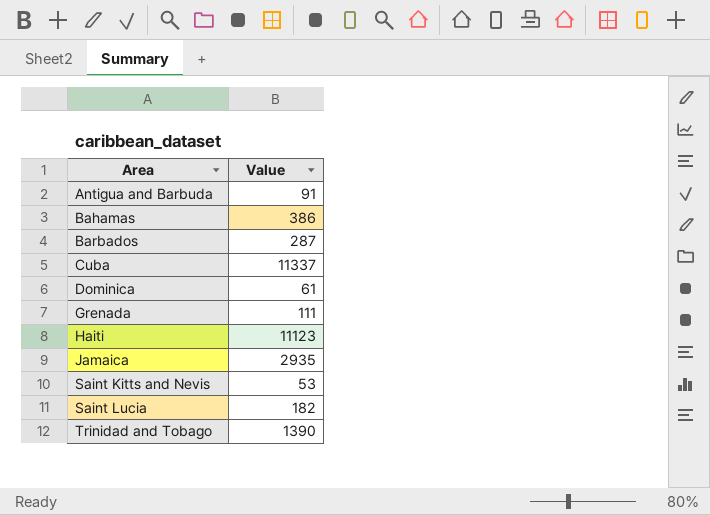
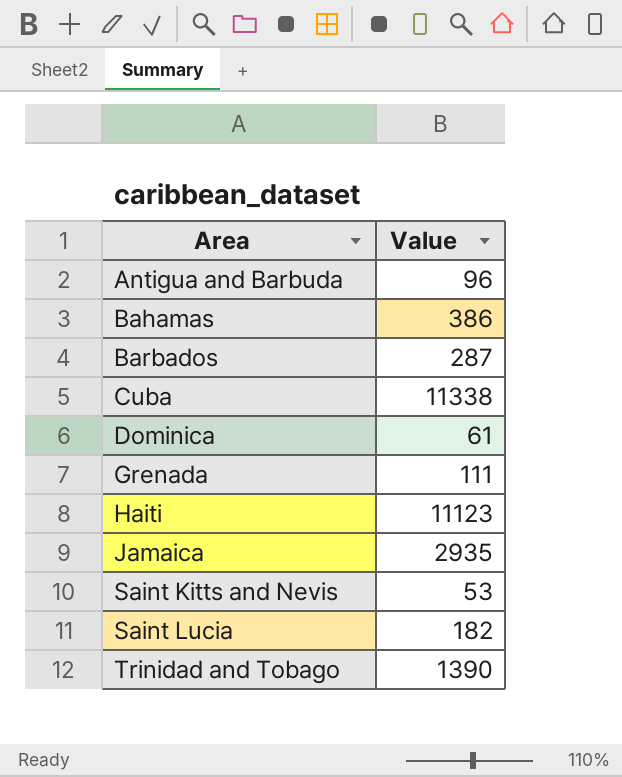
Antigua and Barbuda | Value: 91 -> 96
Cuba | Value: 11337 -> 11338

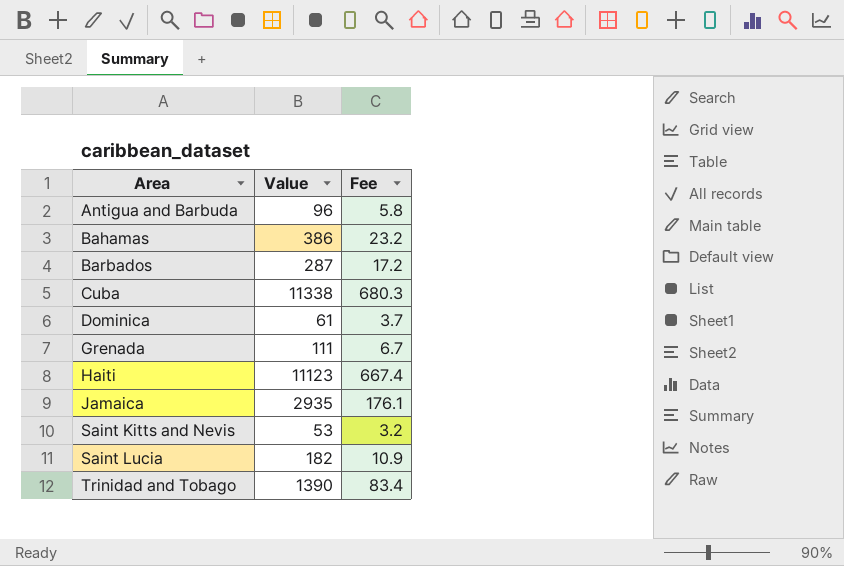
column Fee | formula: none -> [Value] * 0.06

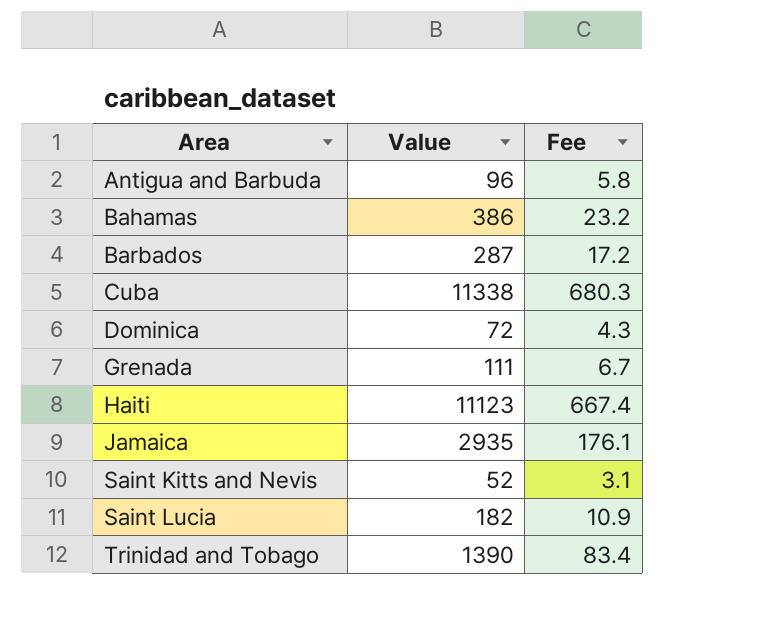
Dominica | Value: 61 -> 72
Dominica | Fee: 3.7 -> 4.3
Saint Kitts and Nevis | Value: 53 -> 52
Saint Kitts and Nevis | Fee: 3.2 -> 3.1

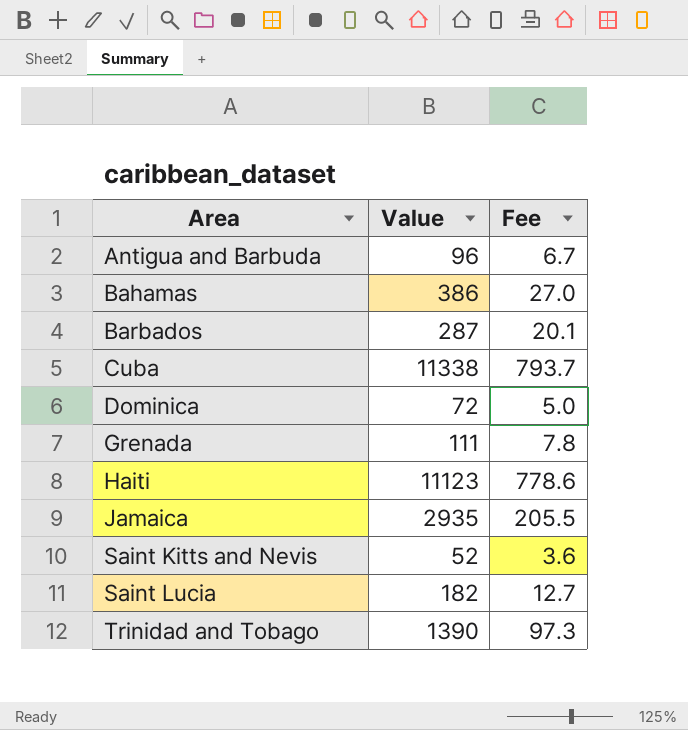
column Fee | formula: [Value] * 0.06 -> [Value] * 0.07

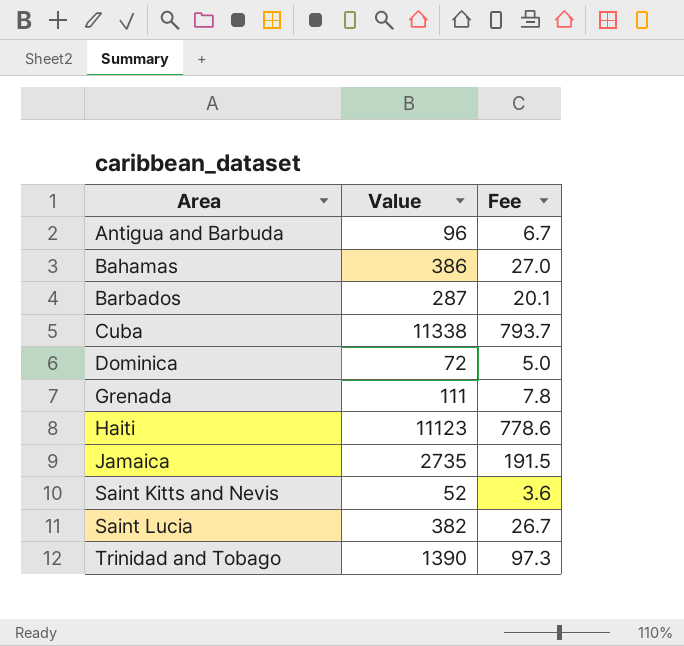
Jamaica | Value: 2935 -> 2735
Jamaica | Fee: 205.5 -> 191.5
Saint Lucia | Value: 182 -> 382
Saint Lucia | Fee: 12.7 -> 26.7

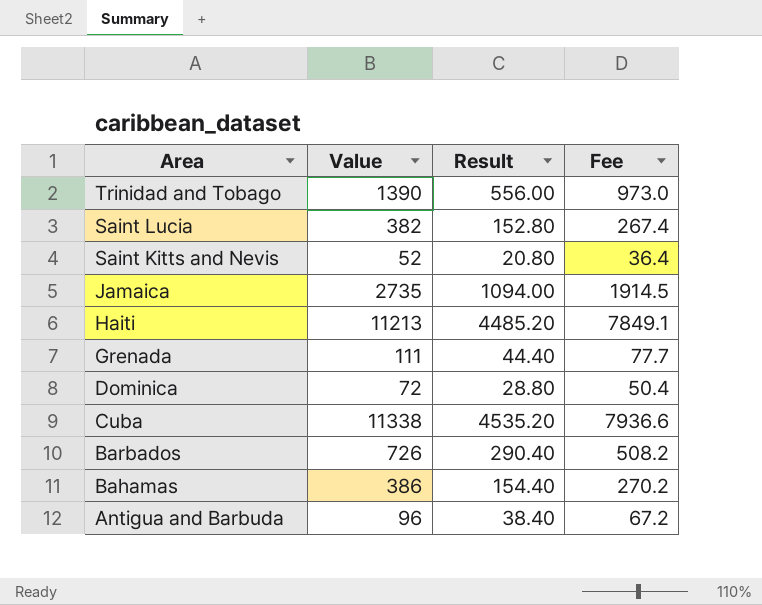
row order: Area ascending -> Area descending
column Result | formula: none -> [Value] * 0.4
column Fee | formula: [Value] * 0.07 -> [Value] * 0.7
Haiti | Value: 11123 -> 11213
Barbados | Value: 287 -> 726

